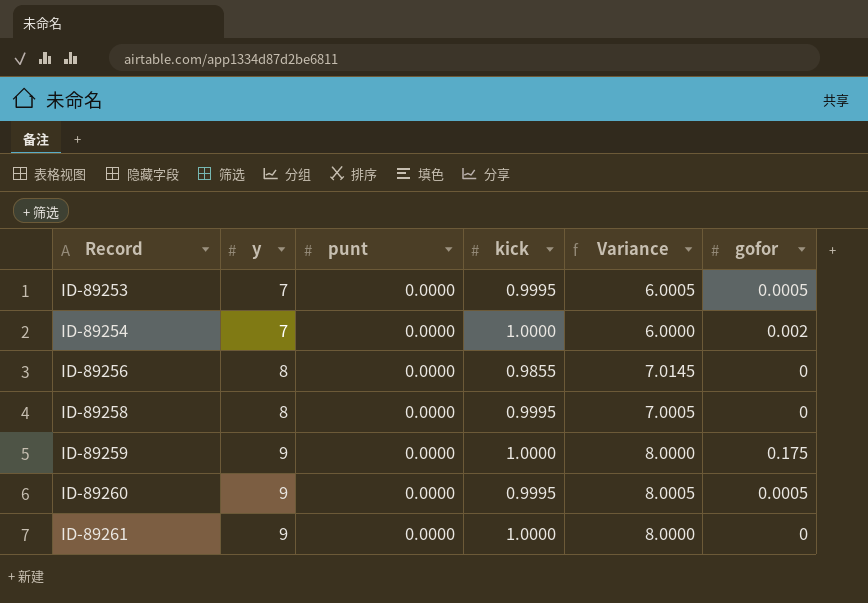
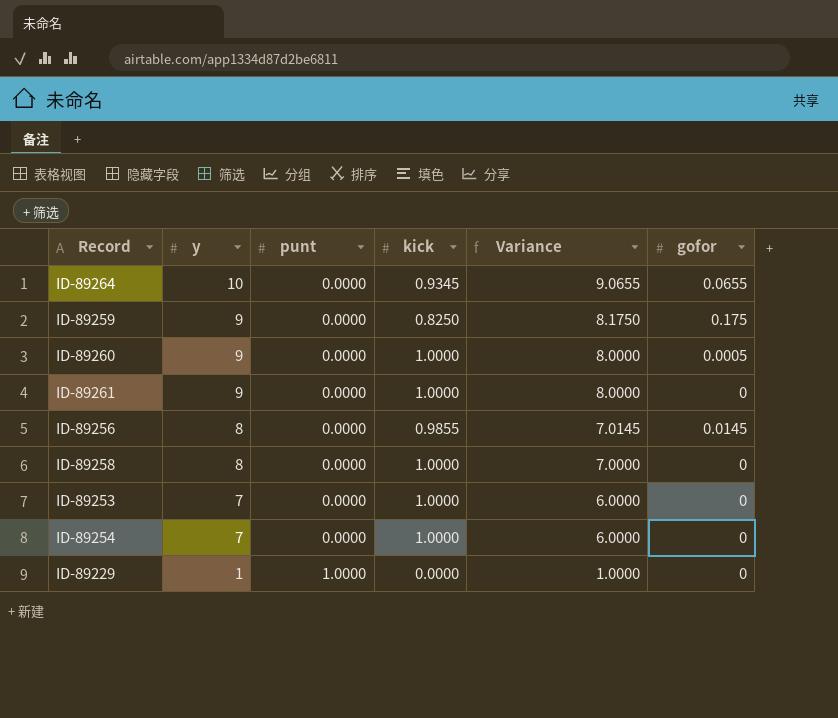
row order: Record ascending -> y descending
row ID-89264: none -> 10 | 0.0000 | 0.9345 | 9.0655 | 0.0655
ID-89259 | kick: 1.0000 -> 0.8250
ID-89259 | Variance: 8.0000 -> 8.1750
ID-89260 | kick: 0.9995 -> 1.0000
ID-89260 | Variance: 8.0005 -> 8.0000
ID-89256 | gofor: 0 -> 0.0145
ID-89258 | kick: 0.9995 -> 1.0000
ID-89258 | Variance: 7.0005 -> 7.0000
ID-89253 | kick: 0.9995 -> 1.0000
ID-89253 | Variance: 6.0005 -> 6.0000
ID-89253 | gofor: 0.0005 -> 0
ID-89254 | gofor: 0.002 -> 0
row ID-89229: none -> 1 | 1.0000 | 0.0000 | 1.0000 | 0

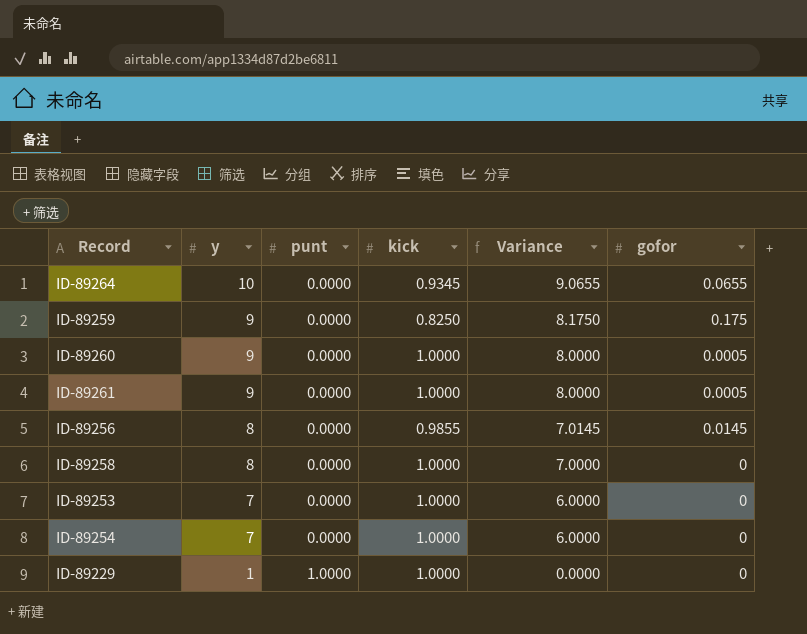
ID-89261 | gofor: 0 -> 0.0005
ID-89229 | kick: 0.0000 -> 1.0000
ID-89229 | Variance: 1.0000 -> 0.0000

